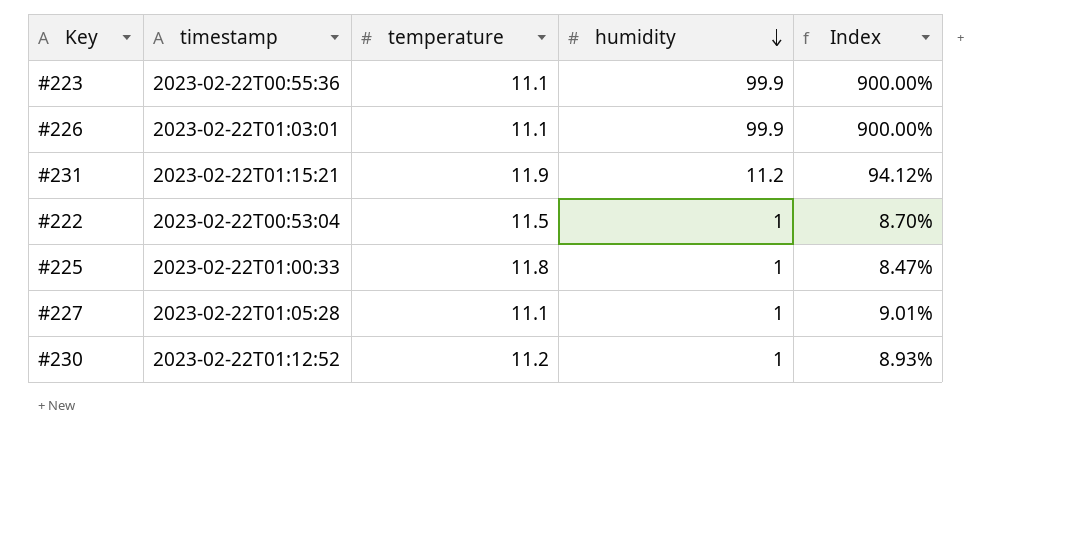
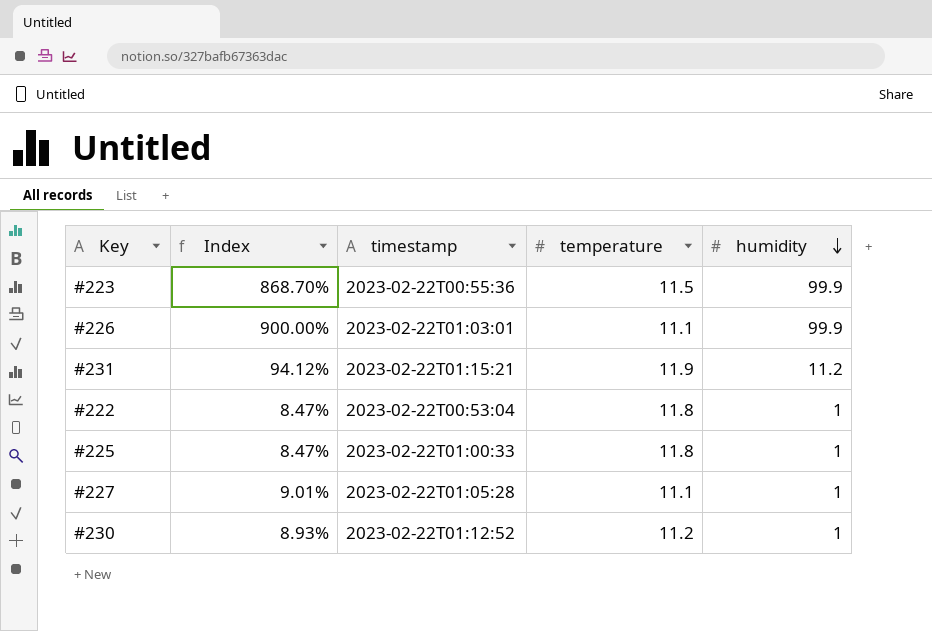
column Index | position: 5 -> 2
#223 | Index: 900.00% -> 868.70%
#223 | temperature: 11.1 -> 11.5
#222 | Index: 8.70% -> 8.47%
#222 | temperature: 11.5 -> 11.8

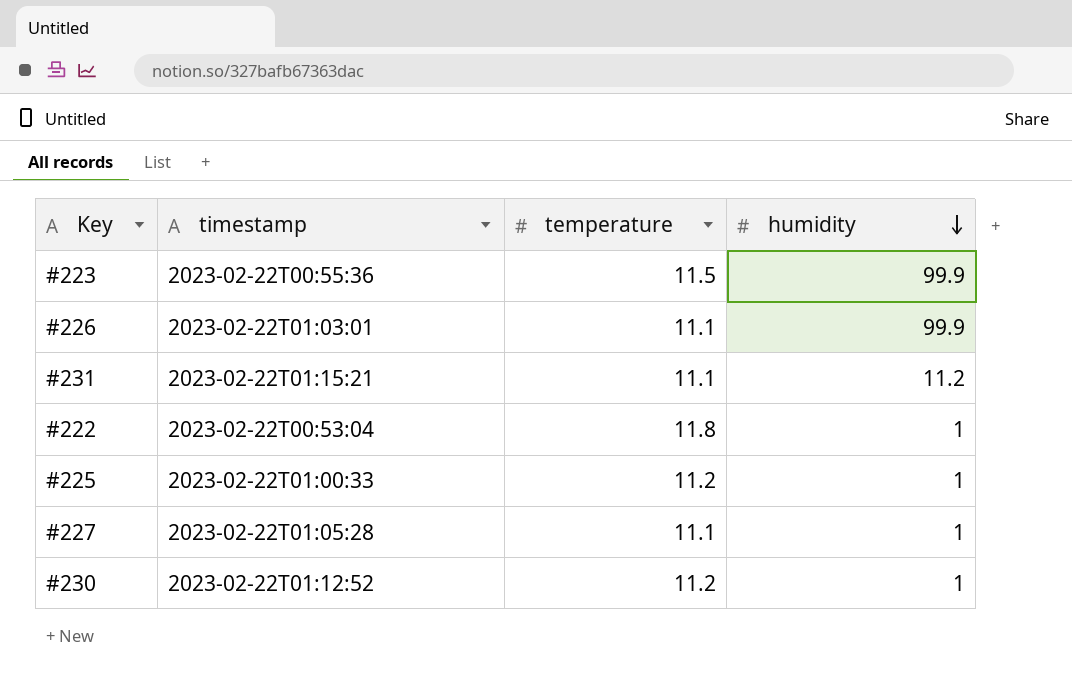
column Index | formula: [humidity] / [temperature] -> none
#231 | temperature: 11.9 -> 11.1
#225 | temperature: 11.8 -> 11.2

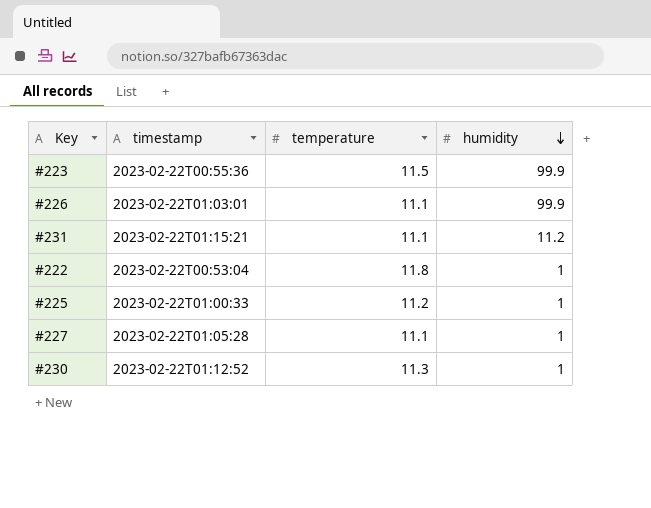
#230 | temperature: 11.2 -> 11.3

